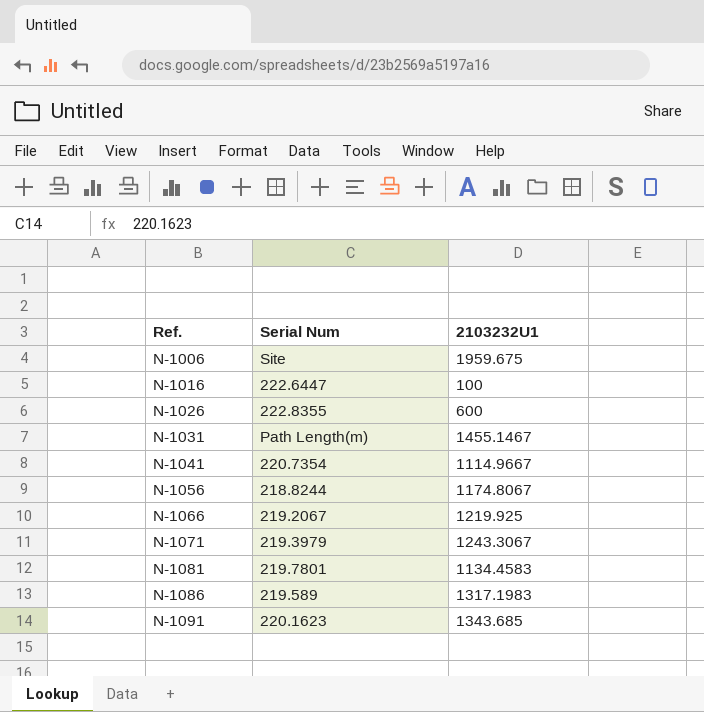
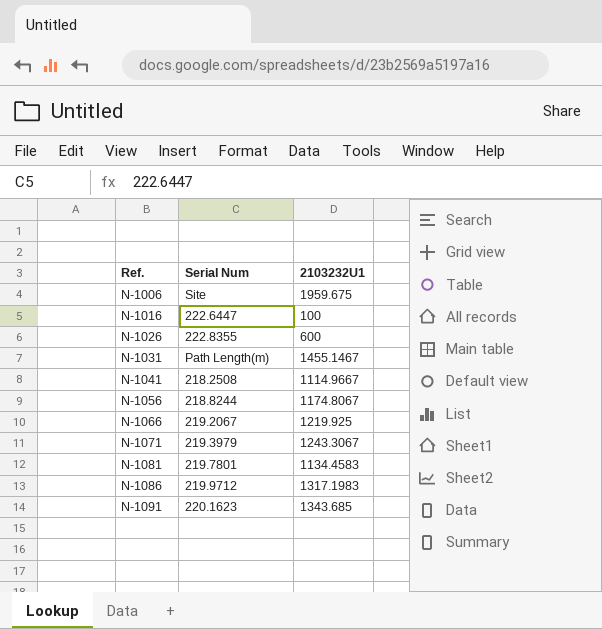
N-1041 | Serial Num: 220.7354 -> 218.2508
N-1086 | Serial Num: 219.589 -> 219.9712

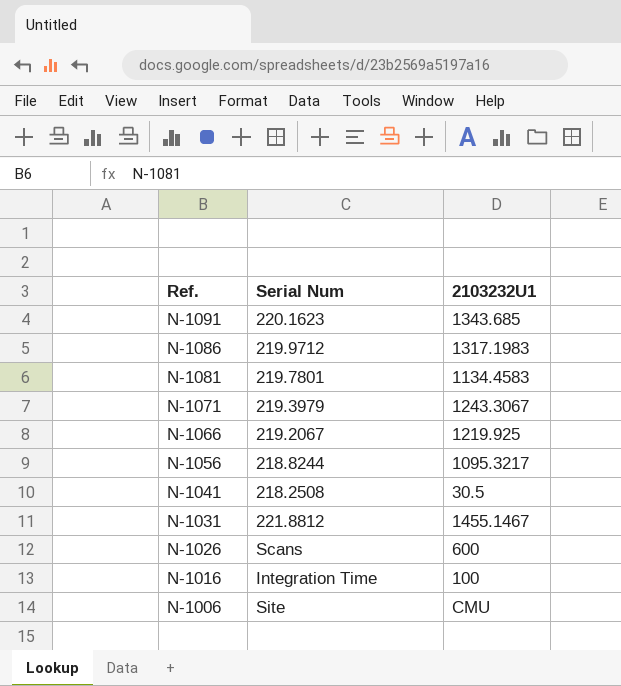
row order: Ref. ascending -> Ref. descending
N-1056 | 2103232U1: 1174.8067 -> 1095.3217
N-1041 | 2103232U1: 1114.9667 -> 30.5
N-1031 | Serial Num: Path Length(m) -> 221.8812
N-1026 | Serial Num: 222.8355 -> Scans
N-1016 | Serial Num: 222.6447 -> Integration Time
N-1006 | 2103232U1: 1959.675 -> CMU

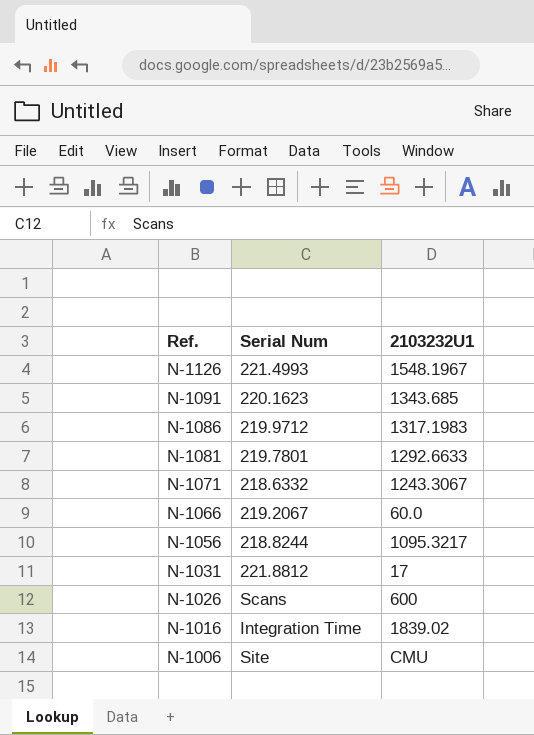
row N-1041: 218.2508 | 30.5 -> none
row N-1126: none -> 221.4993 | 1548.1967
N-1081 | 2103232U1: 1134.4583 -> 1292.6633
N-1071 | Serial Num: 219.3979 -> 218.6332
N-1066 | 2103232U1: 1219.925 -> 60.0
N-1031 | 2103232U1: 1455.1467 -> 17
N-1016 | 2103232U1: 100 -> 1839.02

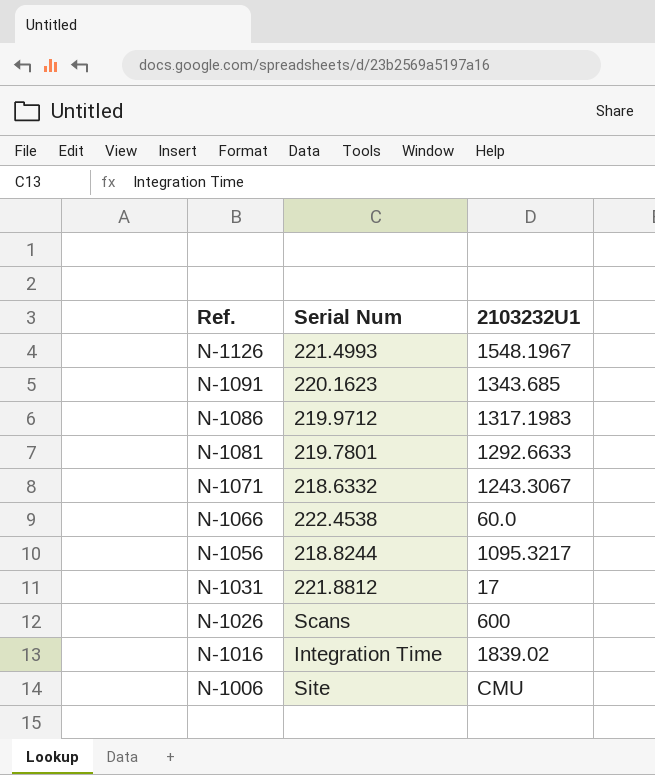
N-1066 | Serial Num: 219.2067 -> 222.4538

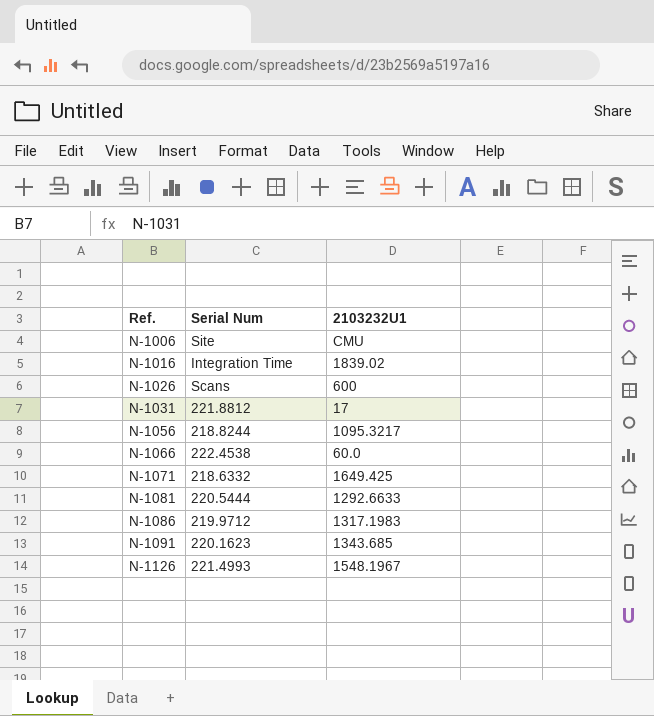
row order: Ref. descending -> Ref. ascending
N-1071 | 2103232U1: 1243.3067 -> 1649.425
N-1081 | Serial Num: 219.7801 -> 220.5444

